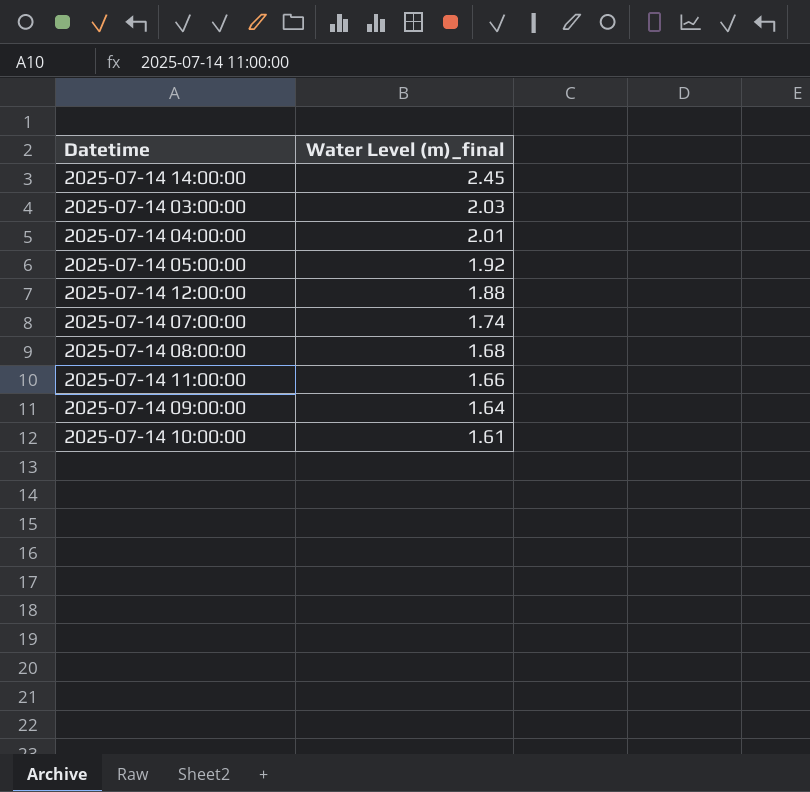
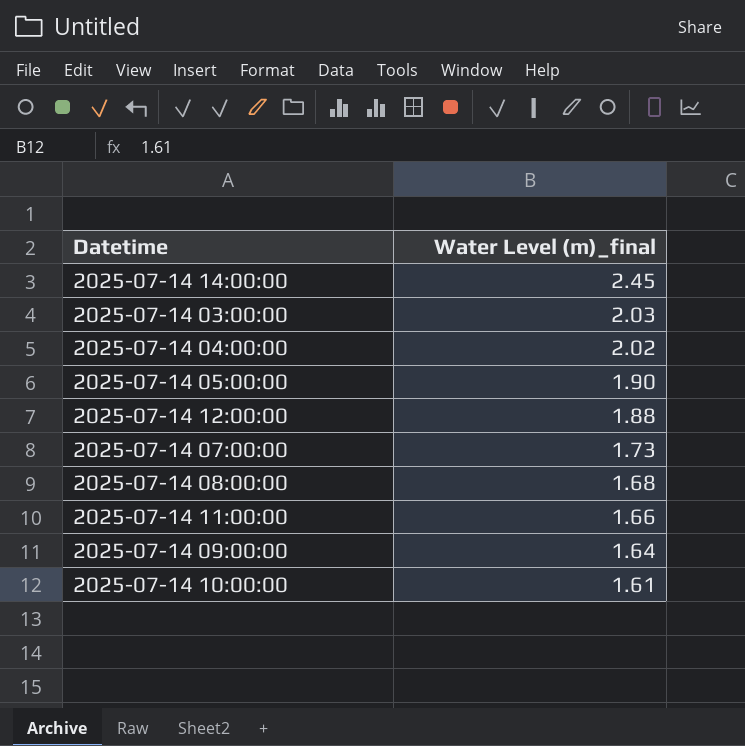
2025-07-14 04:00:00 | Water Level (m)_final: 2.01 -> 2.02
2025-07-14 05:00:00 | Water Level (m)_final: 1.92 -> 1.90
2025-07-14 07:00:00 | Water Level (m)_final: 1.74 -> 1.73

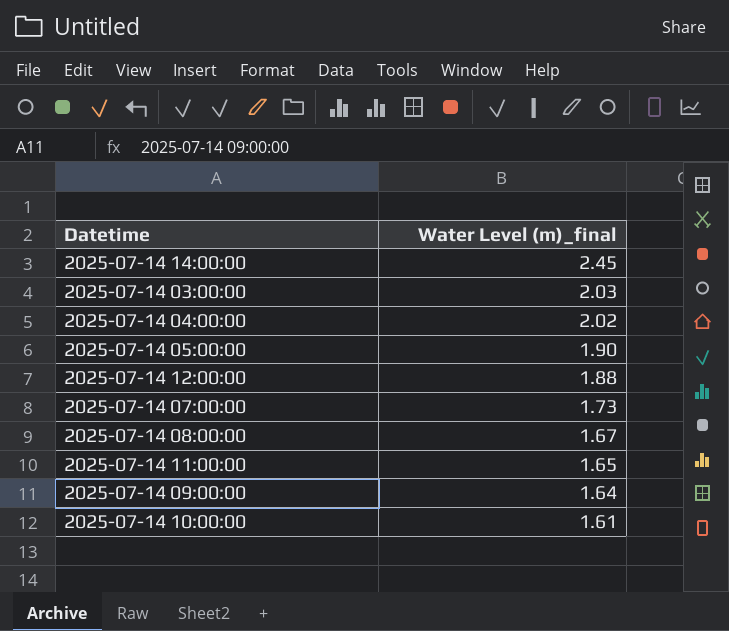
2025-07-14 08:00:00 | Water Level (m)_final: 1.68 -> 1.67
2025-07-14 11:00:00 | Water Level (m)_final: 1.66 -> 1.65

